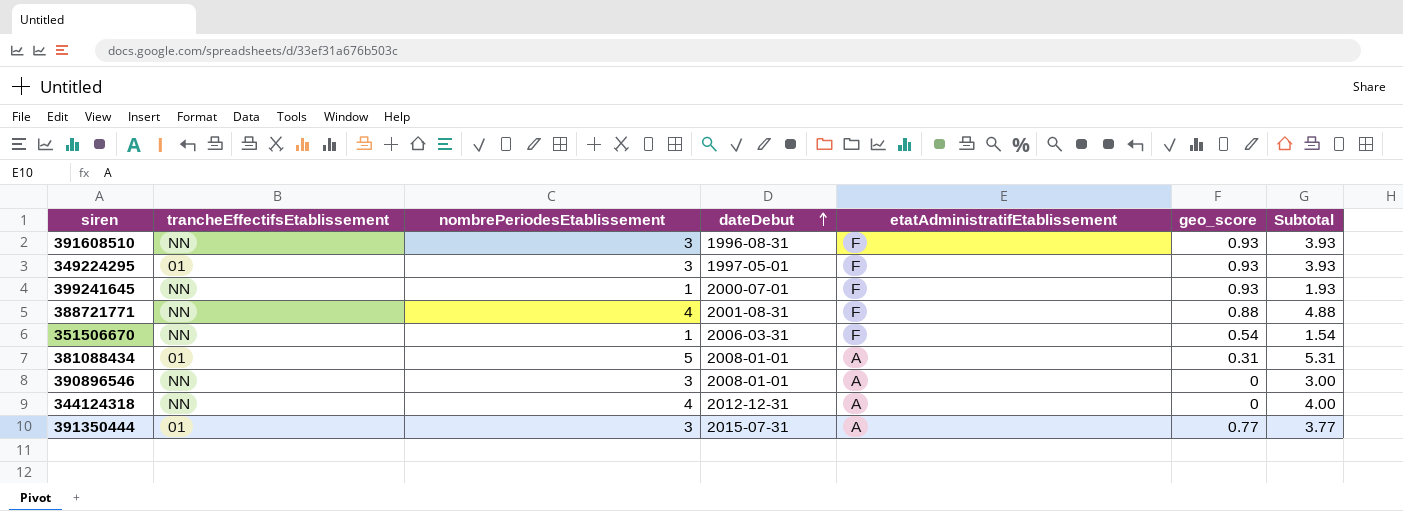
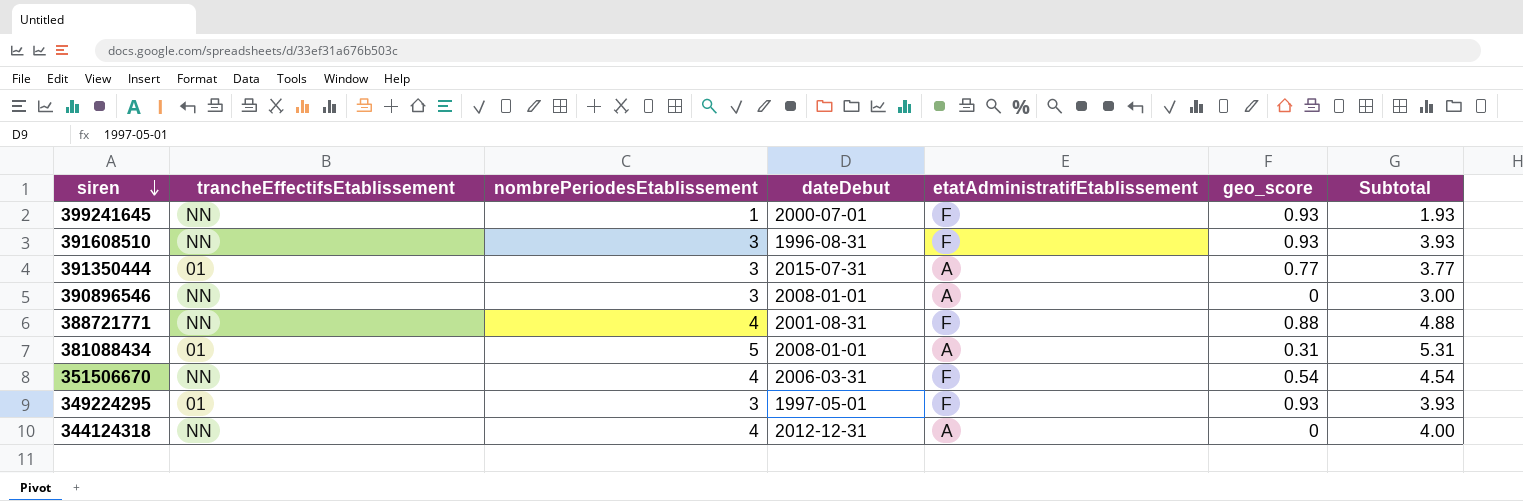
row order: dateDebut ascending -> siren descending
351506670 | nombrePeriodesEtablissement: 1 -> 4
351506670 | Subtotal: 1.54 -> 4.54

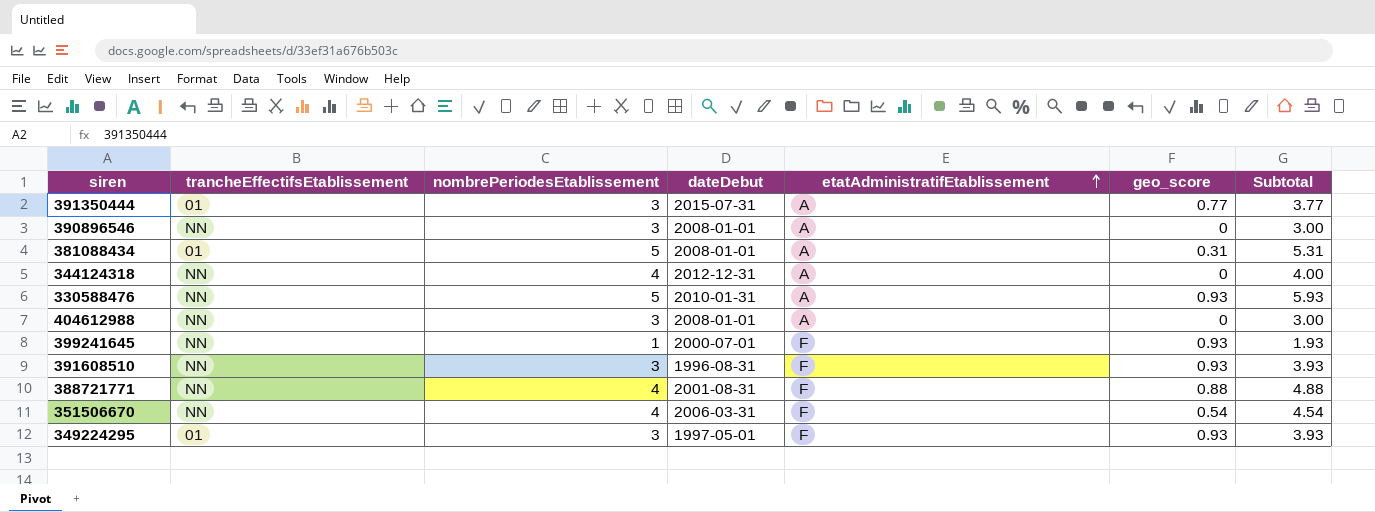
row order: siren descending -> etatAdministratifEtablissement ascending
row 330588476: none -> NN | 5 | 2010-01-31 | A | 0.93 | 5.93
row 404612988: none -> NN | 3 | 2008-01-01 | A | 0 | 3.00

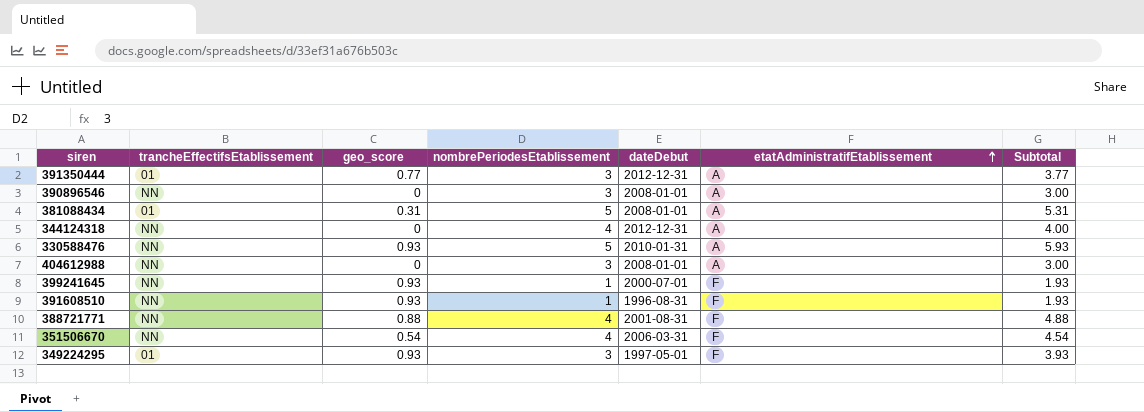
column geo_score | position: 6 -> 3
391350444 | dateDebut: 2015-07-31 -> 2012-12-31
391608510 | nombrePeriodesEtablissement: 3 -> 1
391608510 | Subtotal: 3.93 -> 1.93

